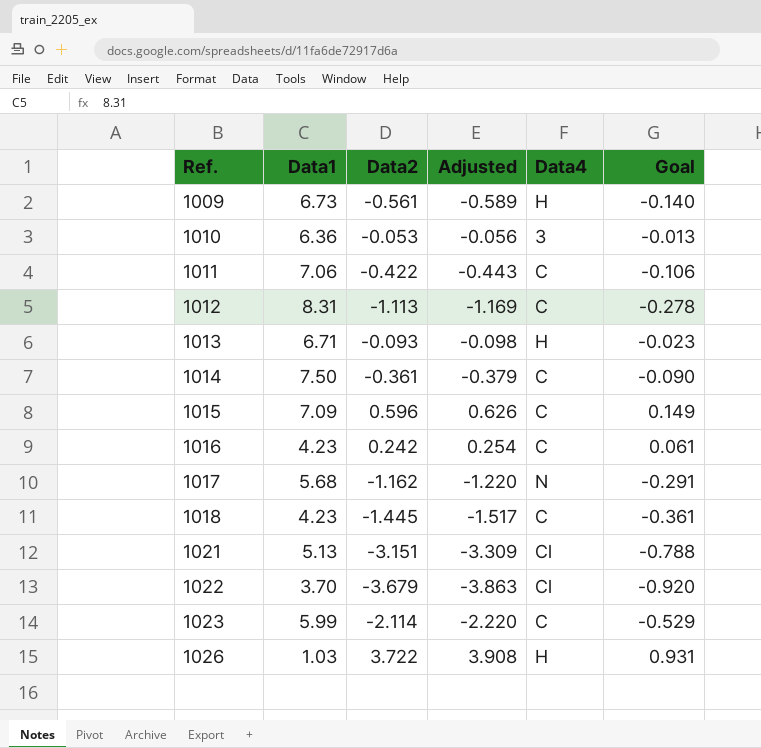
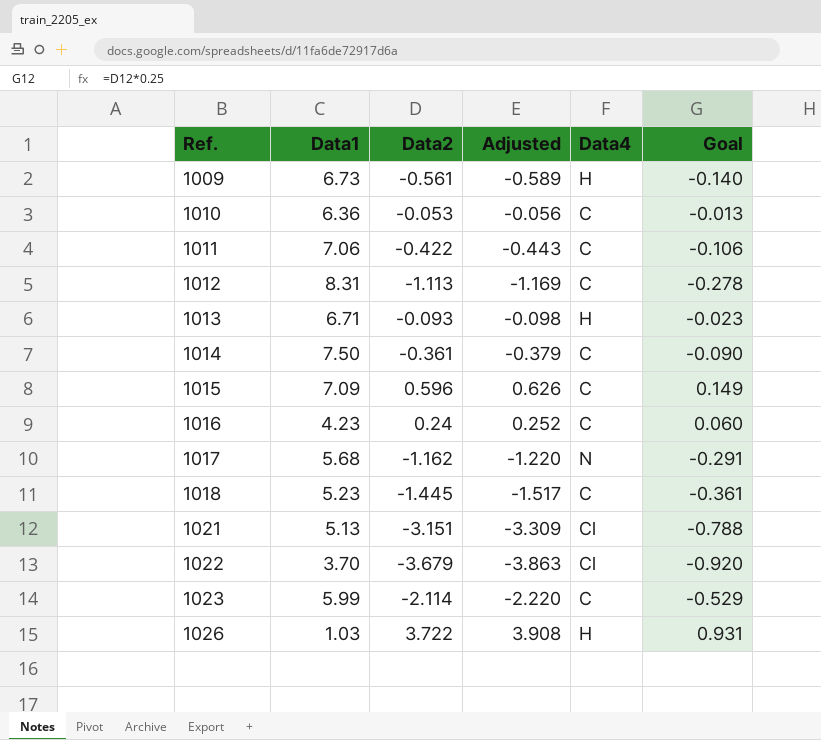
1010 | Data4: 3 -> C
1016 | Data2: 0.242 -> 0.24
1016 | Adjusted: 0.254 -> 0.252
1016 | Goal: 0.061 -> 0.060
1018 | Data1: 4.23 -> 5.23

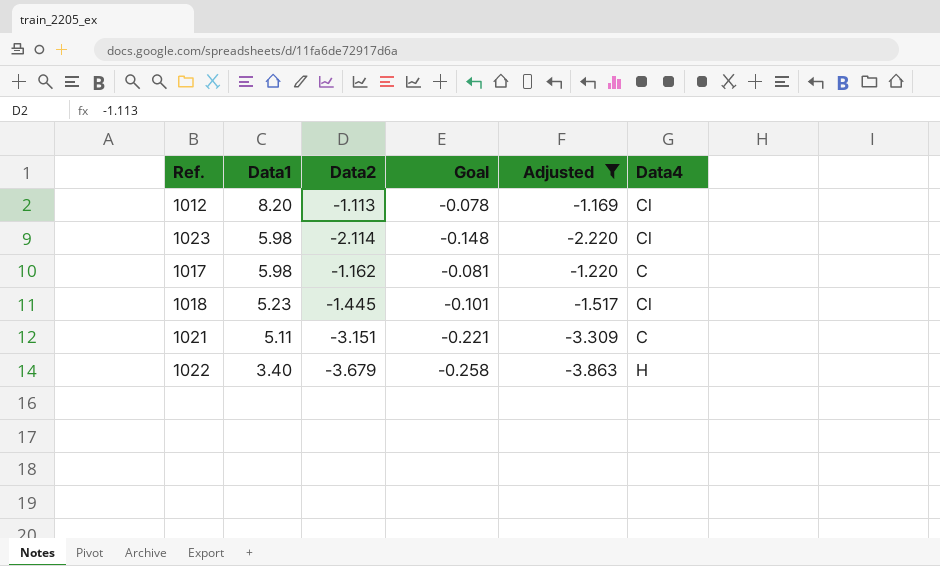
filter: none -> Adjusted <= -1.169
row order: Ref. ascending -> Data1 descending
column Goal | formula: [Data2] * 0.25 -> [Data2] * 0.07
column Goal | position: 6 -> 4
1012 | Data1: 8.31 -> 8.20
1012 | Data4: C -> Cl
1023 | Data1: 5.99 -> 5.98
1023 | Data4: C -> Cl
1017 | Data1: 5.68 -> 5.98
1017 | Data4: N -> C
1018 | Data4: C -> Cl
1021 | Data1: 5.13 -> 5.11
1021 | Data4: Cl -> C
1022 | Data1: 3.70 -> 3.40
1022 | Data4: Cl -> H

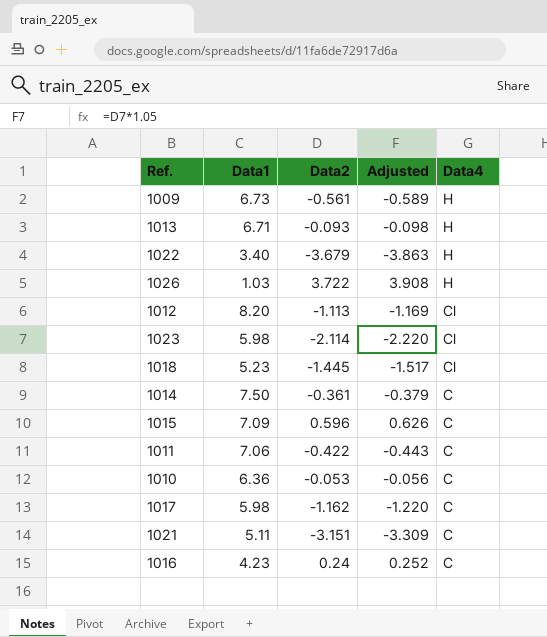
filter: Adjusted <= -1.169 -> none
row order: Data1 descending -> Data4 descending
column Goal | formula: [Data2] * 0.07 -> none

